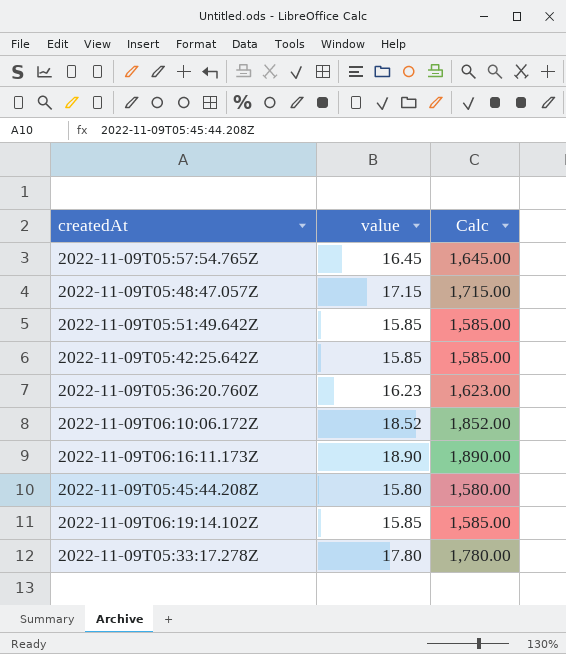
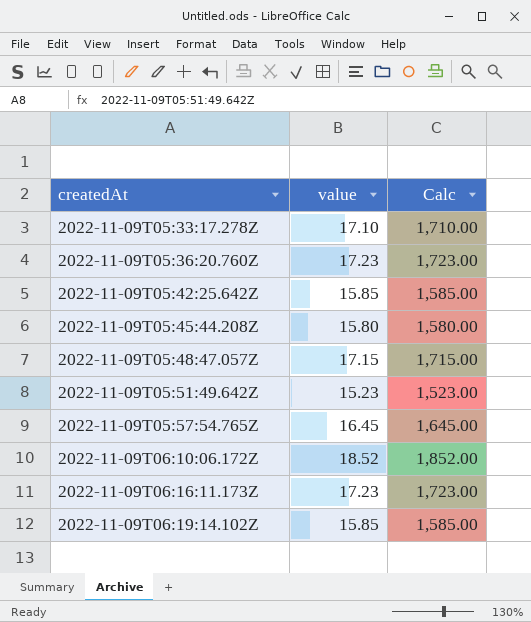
row order: none -> createdAt ascending
2022-11-09T05:33:17.278Z | value: 17.80 -> 17.10
2022-11-09T05:33:17.278Z | Calc: 1,780.00 -> 1,710.00
2022-11-09T05:36:20.760Z | value: 16.23 -> 17.23
2022-11-09T05:36:20.760Z | Calc: 1,623.00 -> 1,723.00
2022-11-09T05:51:49.642Z | value: 15.85 -> 15.23
2022-11-09T05:51:49.642Z | Calc: 1,585.00 -> 1,523.00
2022-11-09T06:16:11.173Z | value: 18.90 -> 17.23
2022-11-09T06:16:11.173Z | Calc: 1,890.00 -> 1,723.00

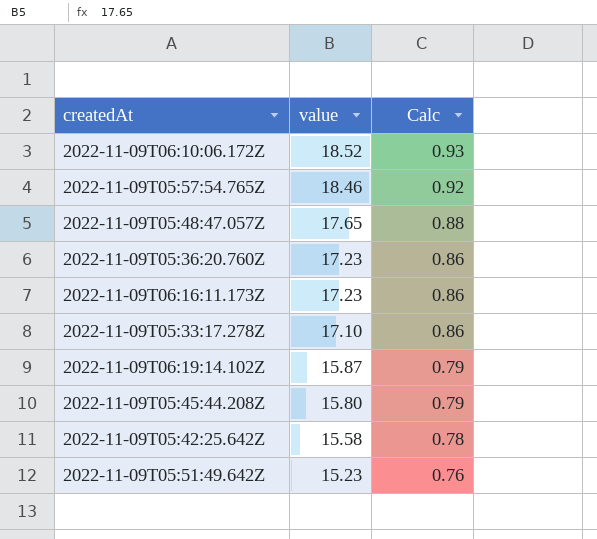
row order: createdAt ascending -> value descending
column Calc | formula: [value] * 100 -> [value] * 0.05
2022-11-09T05:57:54.765Z | value: 16.45 -> 18.46
2022-11-09T05:48:47.057Z | value: 17.15 -> 17.65
2022-11-09T06:19:14.102Z | value: 15.85 -> 15.87
2022-11-09T05:42:25.642Z | value: 15.85 -> 15.58

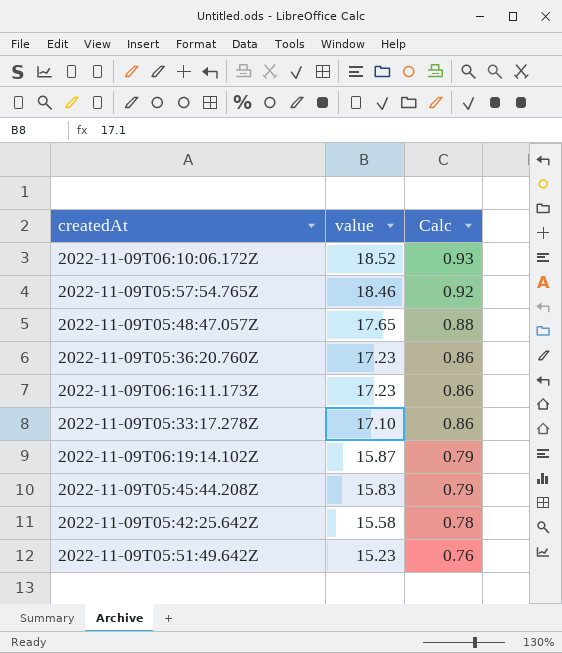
2022-11-09T05:45:44.208Z | value: 15.80 -> 15.83

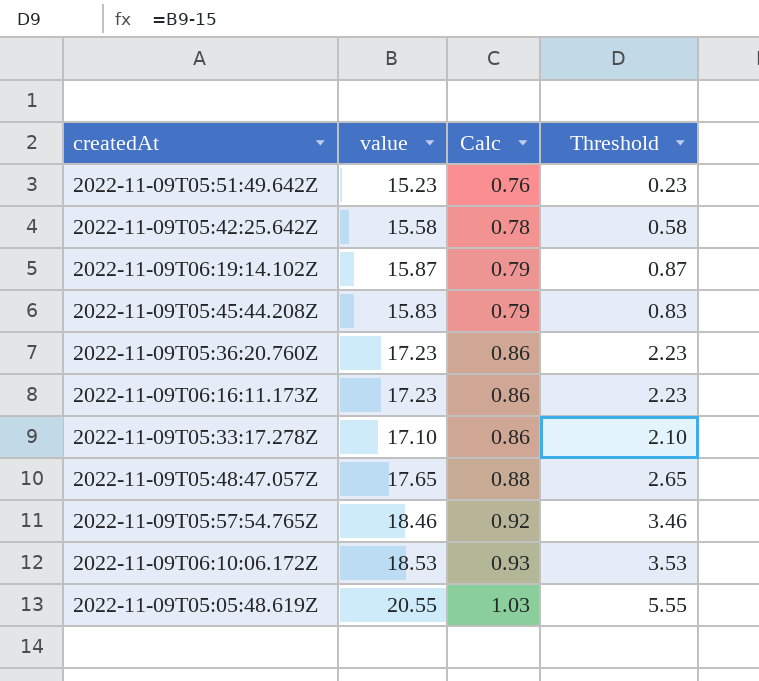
row order: value descending -> Calc ascending
column Threshold | formula: none -> [value] - 15
2022-11-09T06:10:06.172Z | value: 18.52 -> 18.53
row 2022-11-09T05:05:48.619Z: none -> 20.55 | 1.03 | 5.55

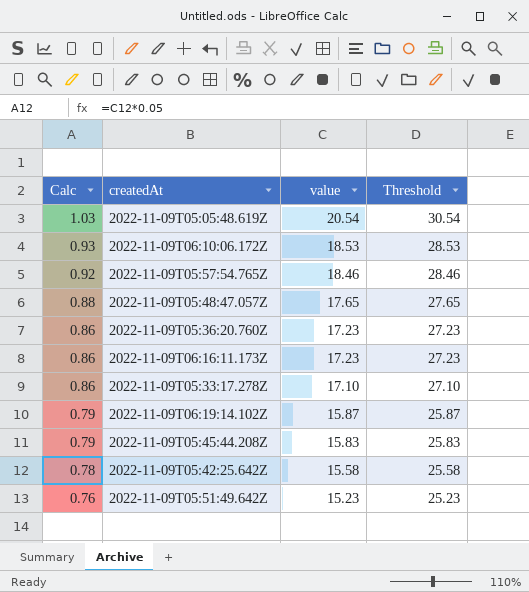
row order: Calc ascending -> Calc descending
column Calc | position: 3 -> 1
column Threshold | formula: [value] - 15 -> [value] + 10
2022-11-09T05:05:48.619Z | value: 20.55 -> 20.54

